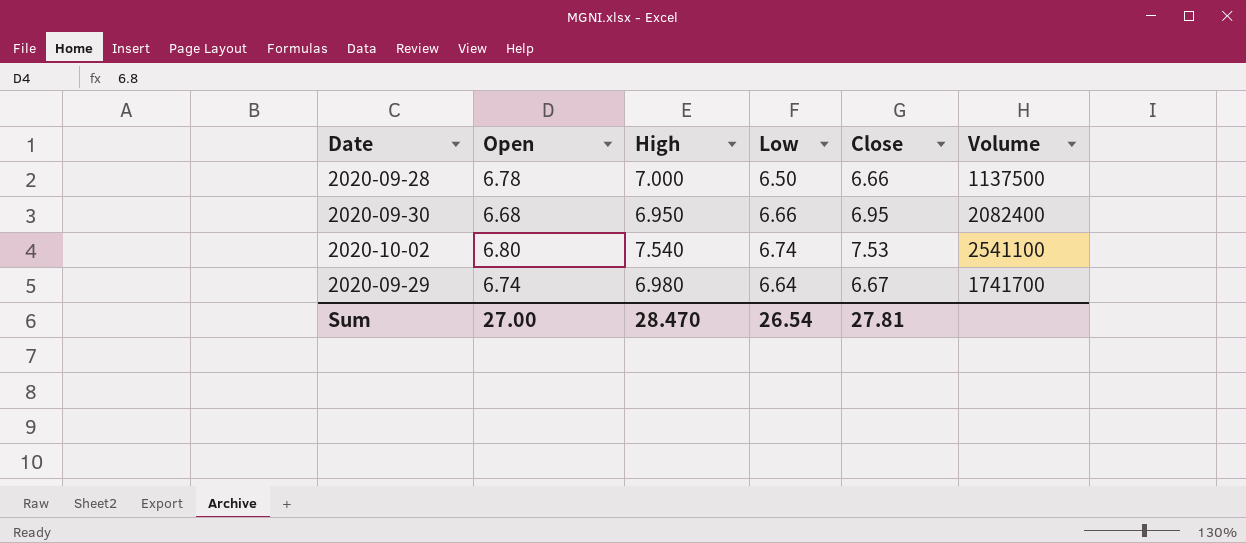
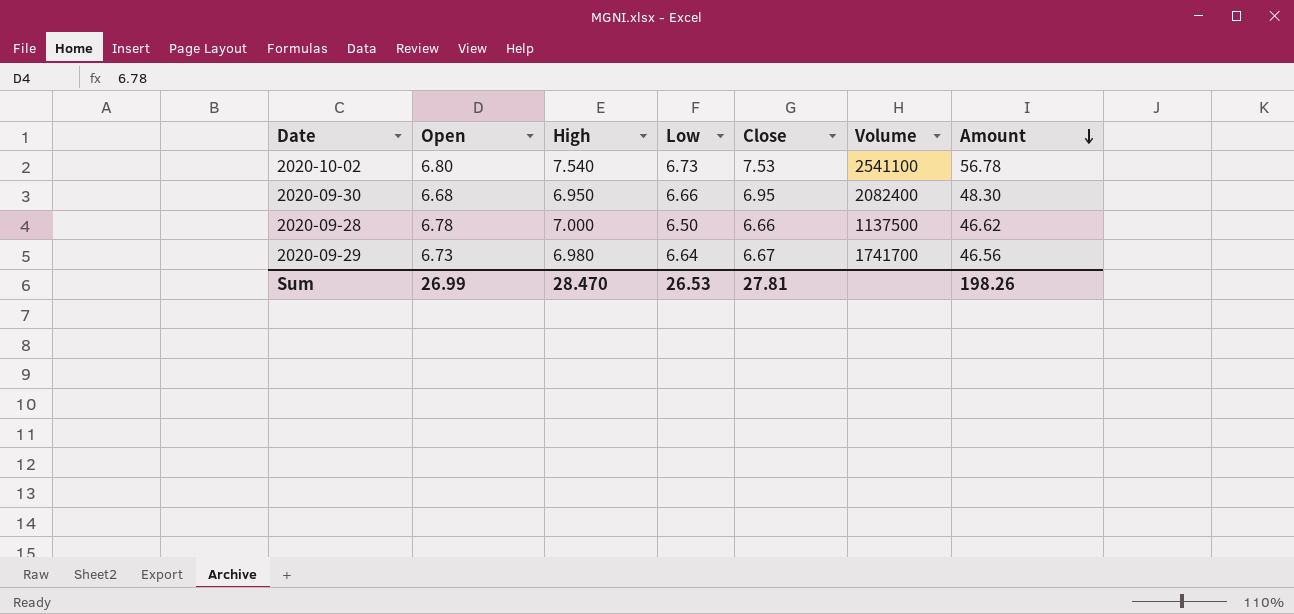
row order: none -> Amount descending
column Amount | formula: none -> [High] * [Close]
2020-10-02 | Low: 6.74 -> 6.73
2020-09-29 | Open: 6.74 -> 6.73
Sum | Open: 27.00 -> 26.99
Sum | Low: 26.54 -> 26.53

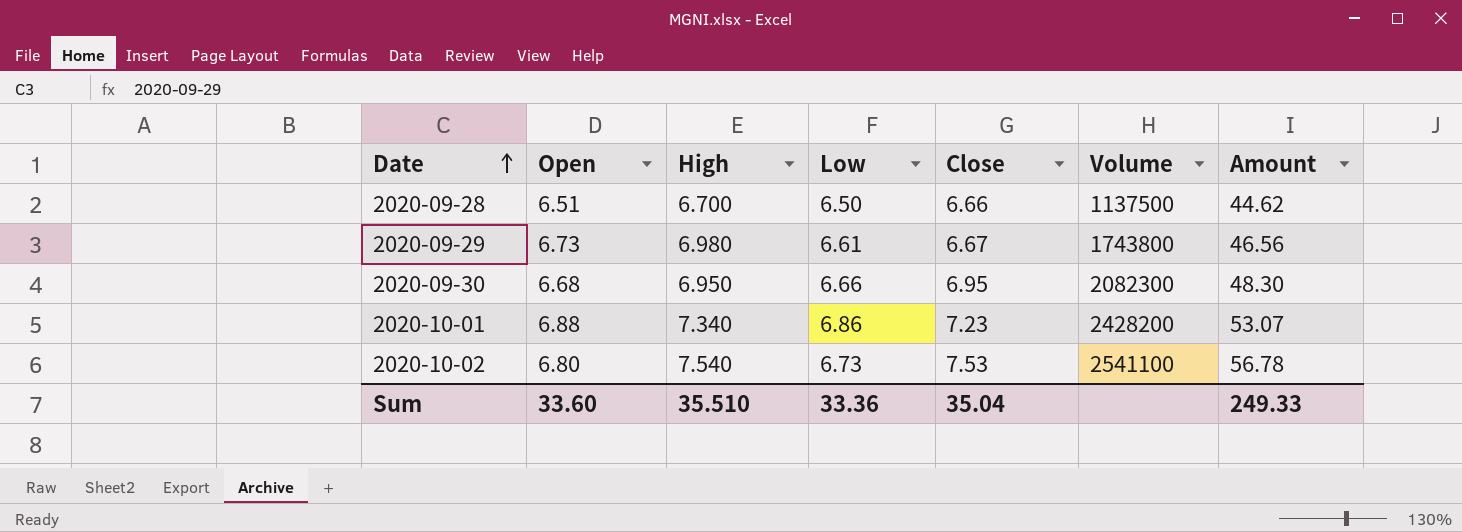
row order: Amount descending -> Date ascending
2020-09-28 | Open: 6.78 -> 6.51
2020-09-28 | High: 7.000 -> 6.700
2020-09-28 | Amount: 46.62 -> 44.62
2020-09-29 | Low: 6.64 -> 6.61
2020-09-29 | Volume: 1741700 -> 1743800
2020-09-30 | Volume: 2082400 -> 2082300
row 2020-10-01: none -> 6.88 | 7.340 | 6.86 | 7.23 | 2428200 | 53.07
Sum | Open: 26.99 -> 33.60
Sum | High: 28.470 -> 35.510
Sum | Low: 26.53 -> 33.36
Sum | Close: 27.81 -> 35.04
Sum | Amount: 198.26 -> 249.33

